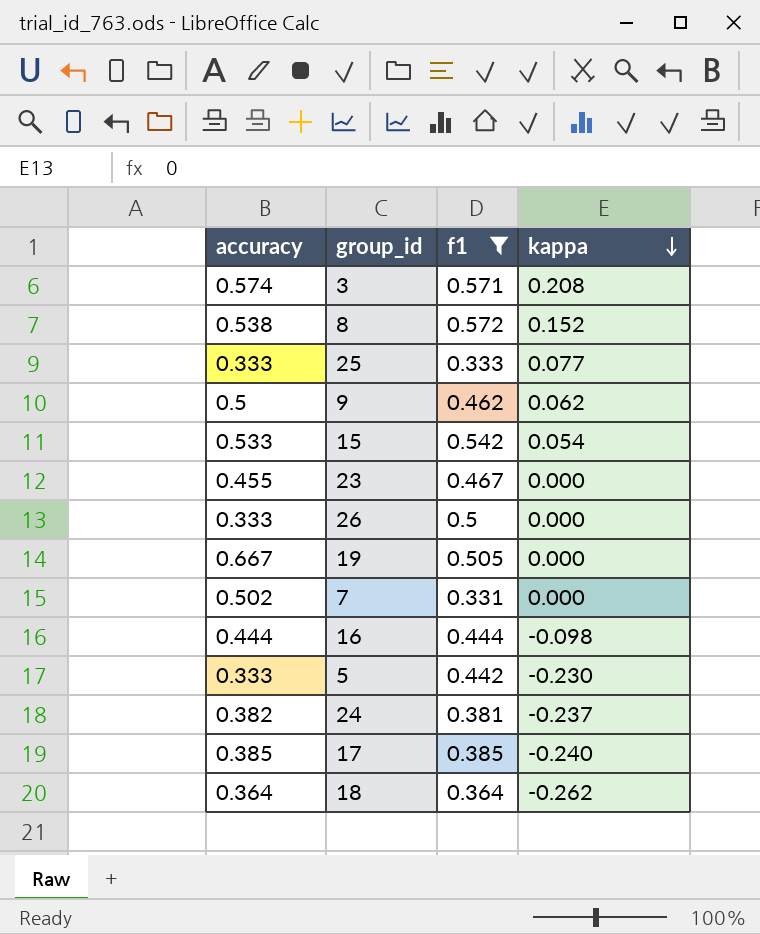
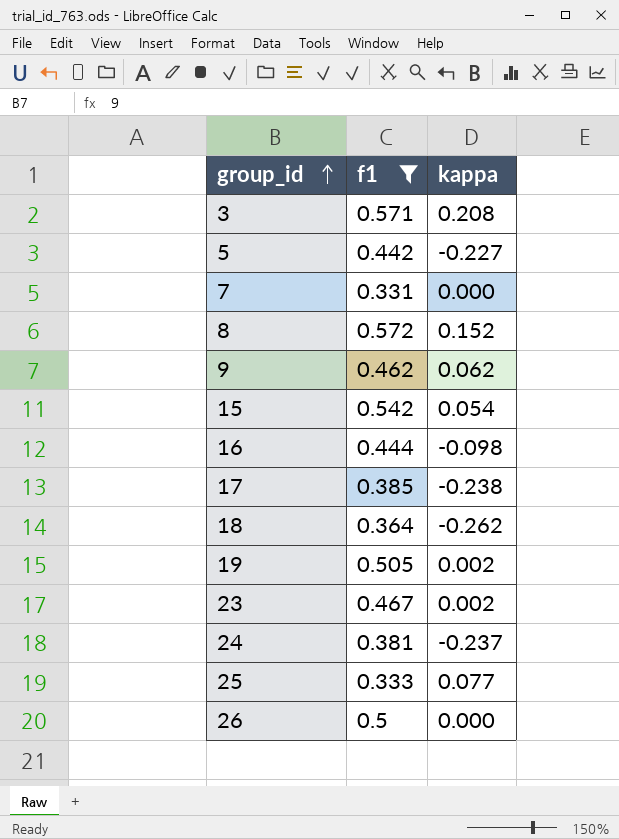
row order: kappa descending -> group_id ascending
column accuracy | position: 1 -> none
5 | kappa: -0.230 -> -0.227
17 | kappa: -0.240 -> -0.238
19 | kappa: 0.000 -> 0.002
23 | kappa: 0.000 -> 0.002

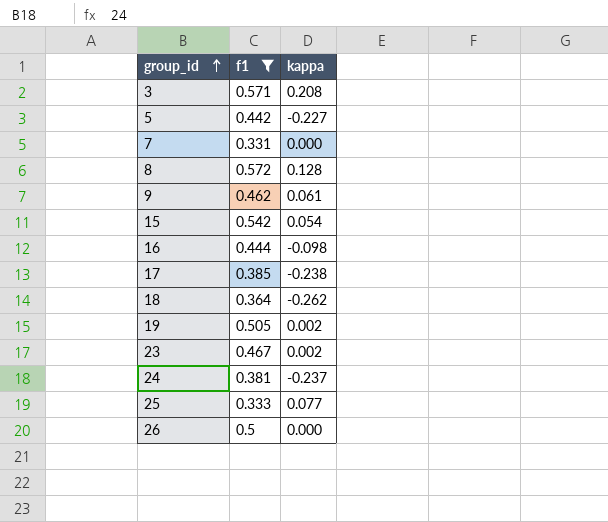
8 | kappa: 0.152 -> 0.128
9 | kappa: 0.062 -> 0.061

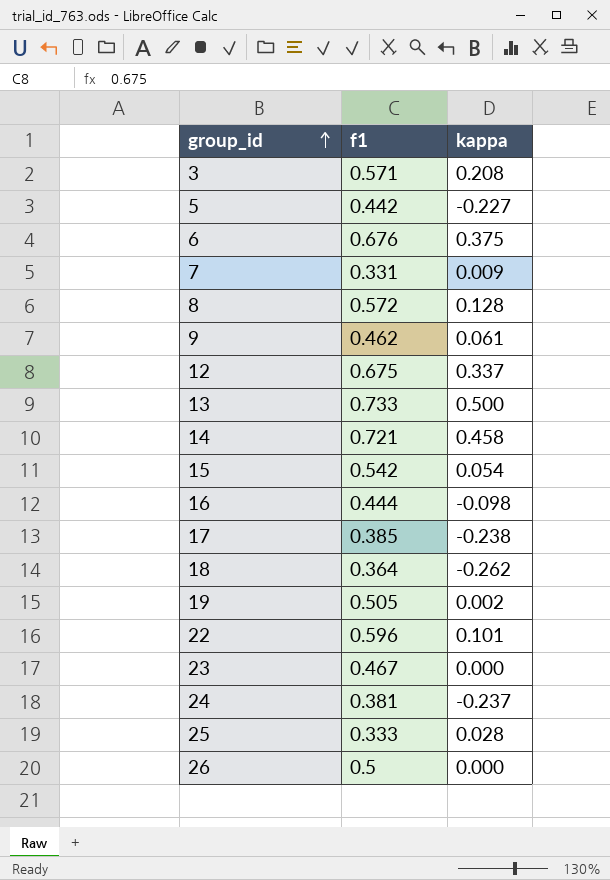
filter: f1 <= 0.572 -> none
7 | kappa: 0.000 -> 0.009
23 | kappa: 0.002 -> 0.000
25 | kappa: 0.077 -> 0.028

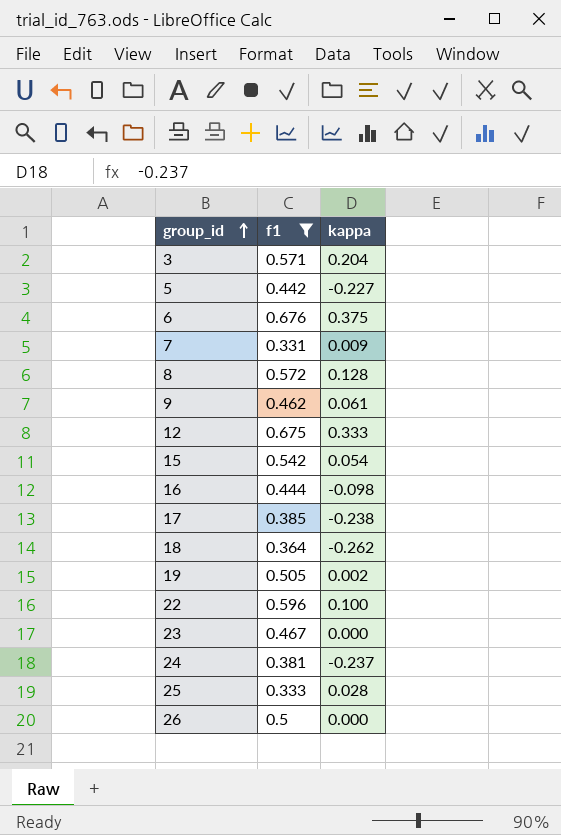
filter: none -> f1 <= 0.676
3 | kappa: 0.208 -> 0.204
12 | kappa: 0.337 -> 0.333
22 | kappa: 0.101 -> 0.100

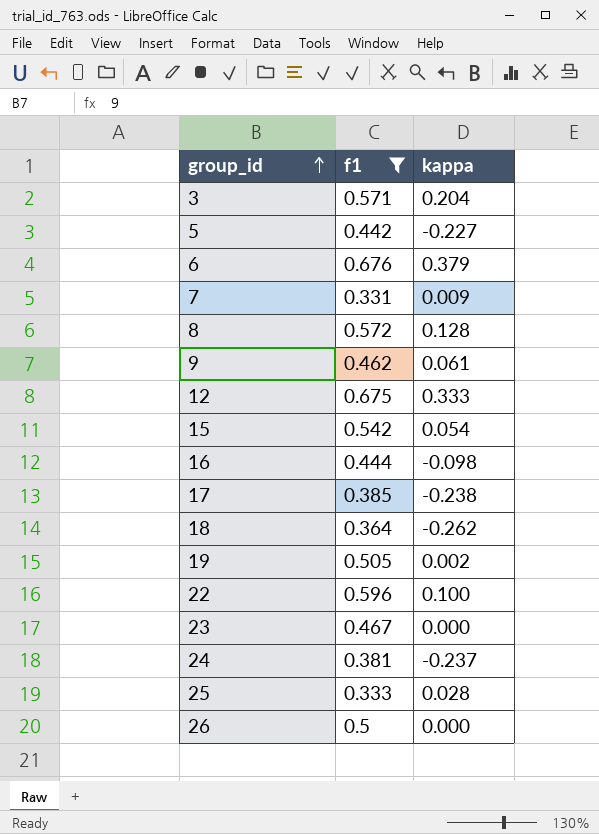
6 | kappa: 0.375 -> 0.379

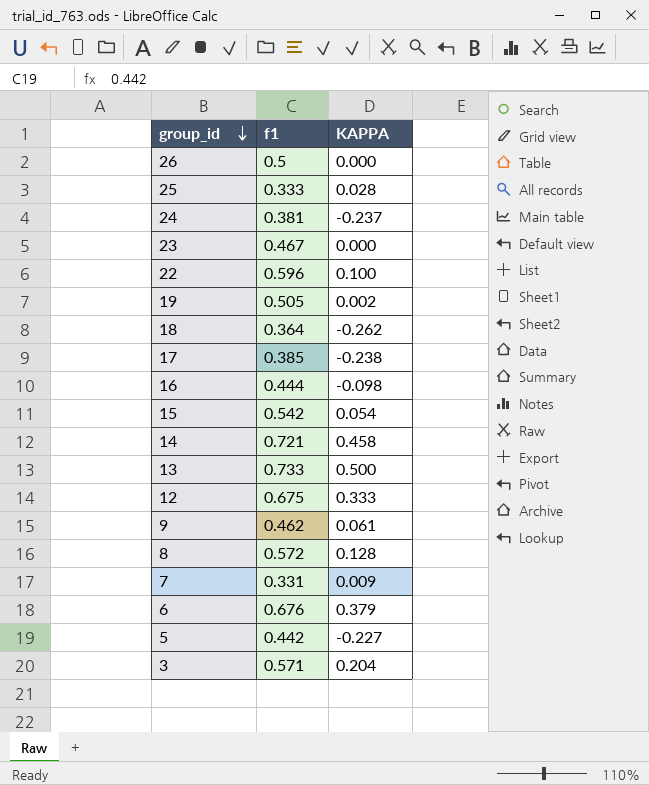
filter: f1 <= 0.676 -> none
row order: group_id ascending -> group_id descending
column name: kappa -> KAPPA

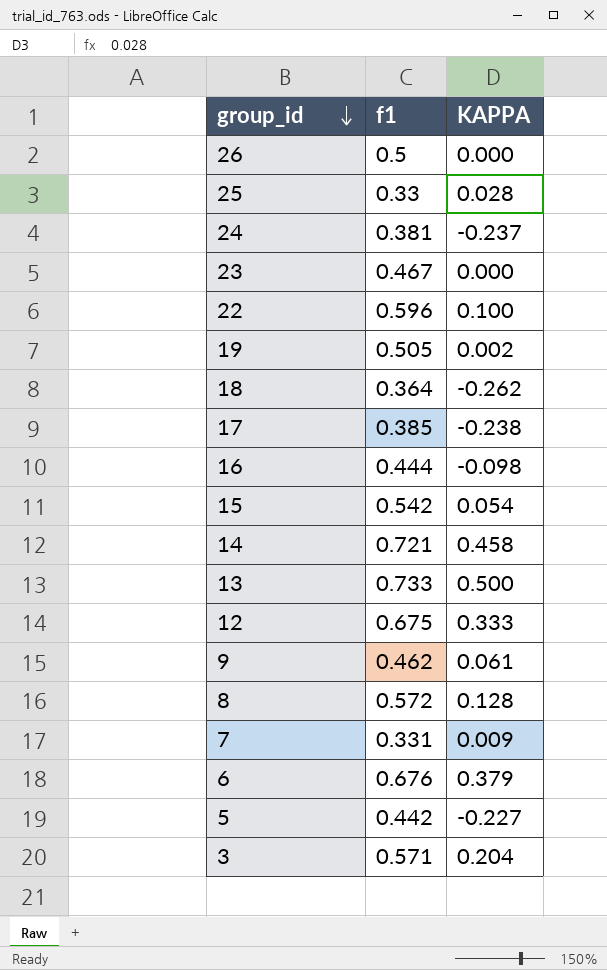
25 | f1: 0.333 -> 0.33

